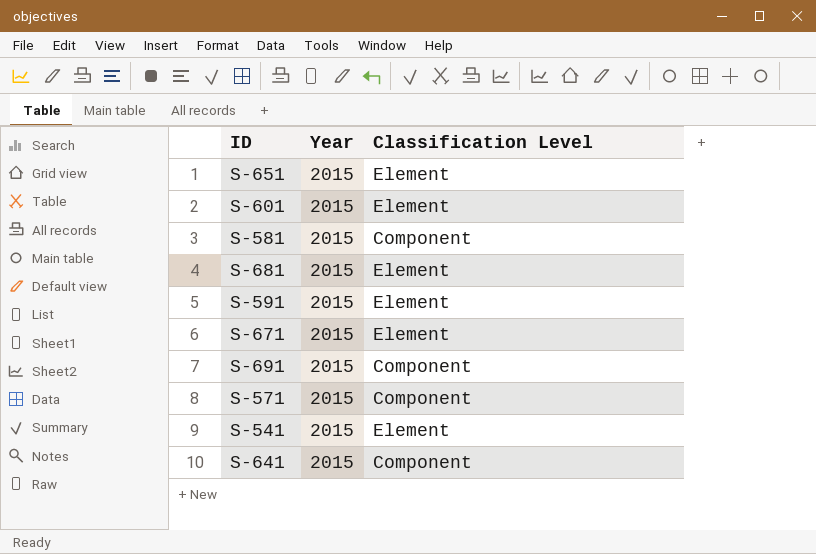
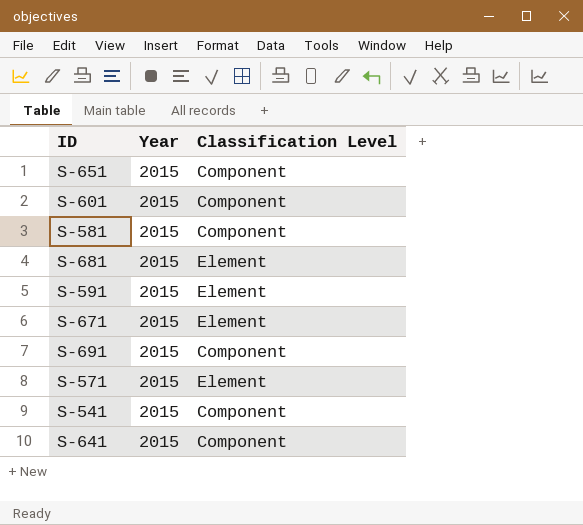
S-651 | Classification Level: Element -> Component
S-601 | Classification Level: Element -> Component
S-571 | Classification Level: Component -> Element
S-541 | Classification Level: Element -> Component

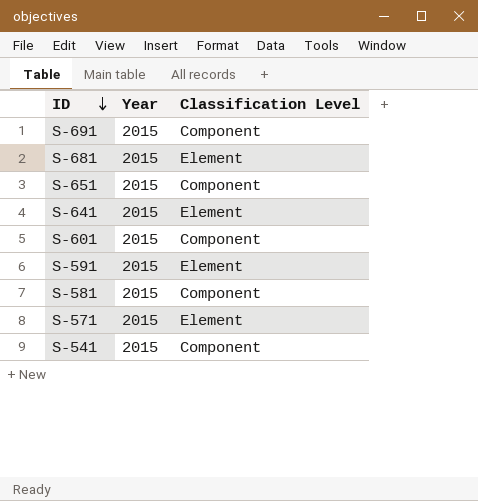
row order: none -> ID descending
row S-671: 2015 | Element -> none
S-641 | Classification Level: Component -> Element

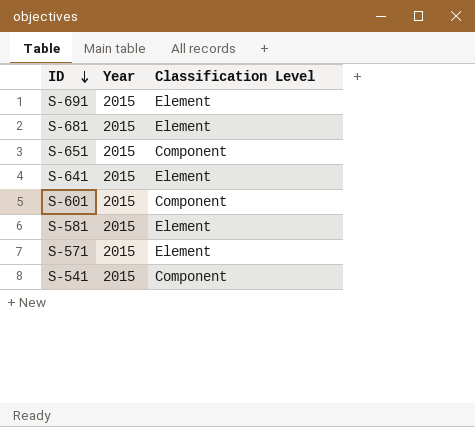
row S-591: 2015 | Element -> none
S-691 | Classification Level: Component -> Element
S-581 | Classification Level: Component -> Element

